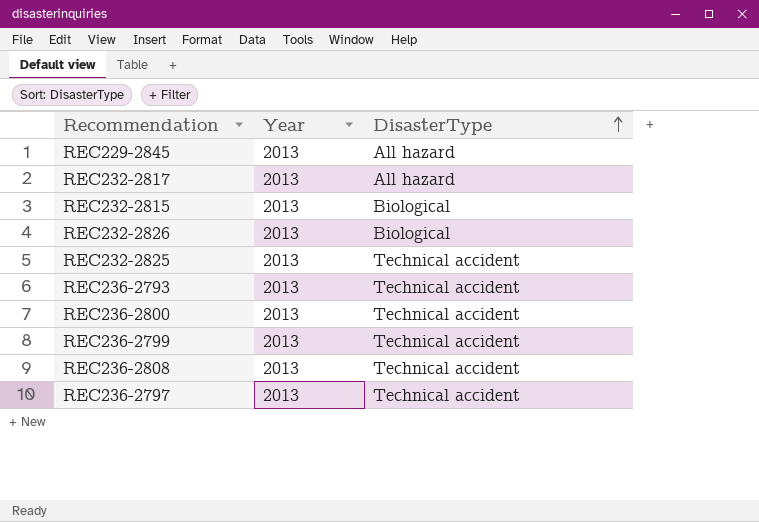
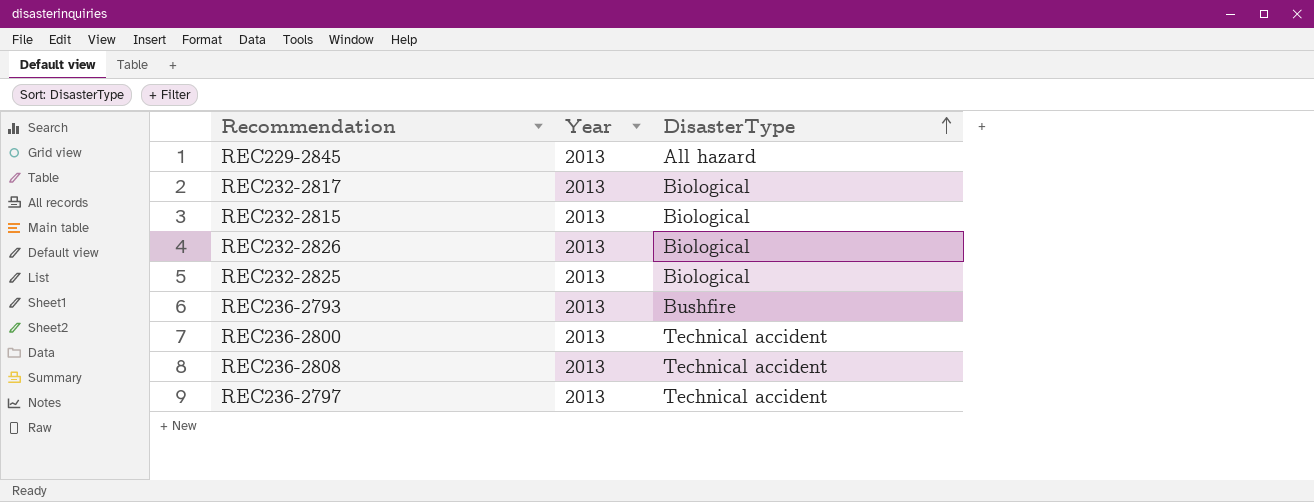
row REC236-2799: 2013 | Technical accident -> none
REC232-2817 | DisasterType: All hazard -> Biological
REC232-2825 | DisasterType: Technical accident -> Biological
REC236-2793 | DisasterType: Technical accident -> Bushfire

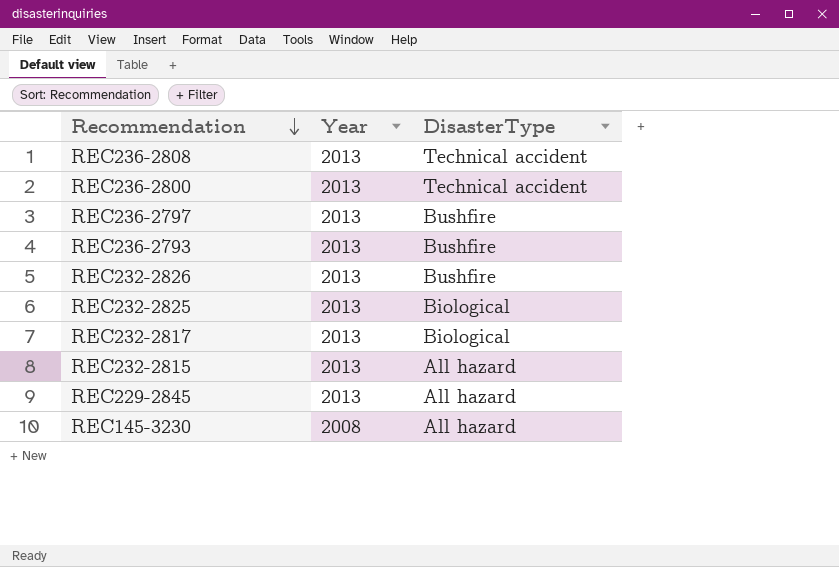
row order: DisasterType ascending -> Recommendation descending
REC236-2797 | DisasterType: Technical accident -> Bushfire
REC232-2826 | DisasterType: Biological -> Bushfire
REC232-2815 | DisasterType: Biological -> All hazard
row REC145-3230: none -> 2008 | All hazard

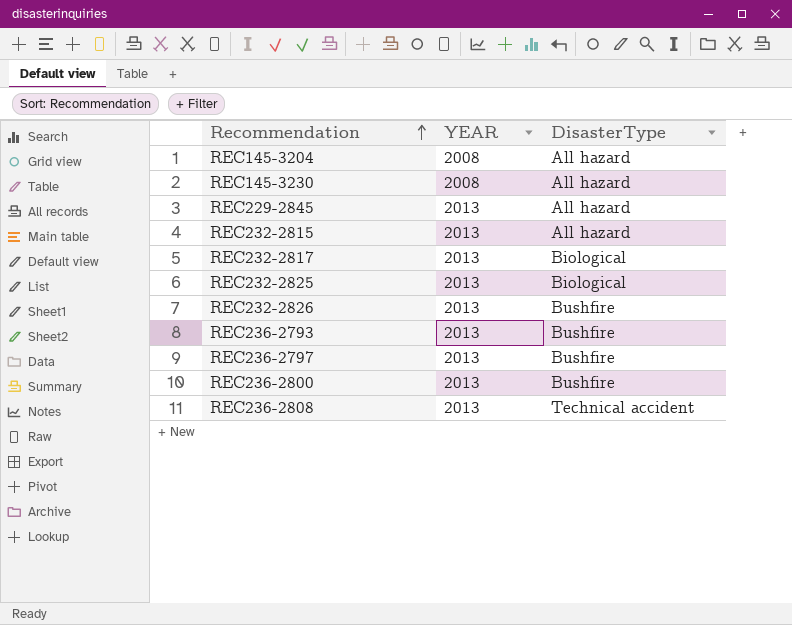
row order: Recommendation descending -> Recommendation ascending
column name: Year -> YEAR
row REC145-3204: none -> 2008 | All hazard
REC236-2800 | DisasterType: Technical accident -> Bushfire

